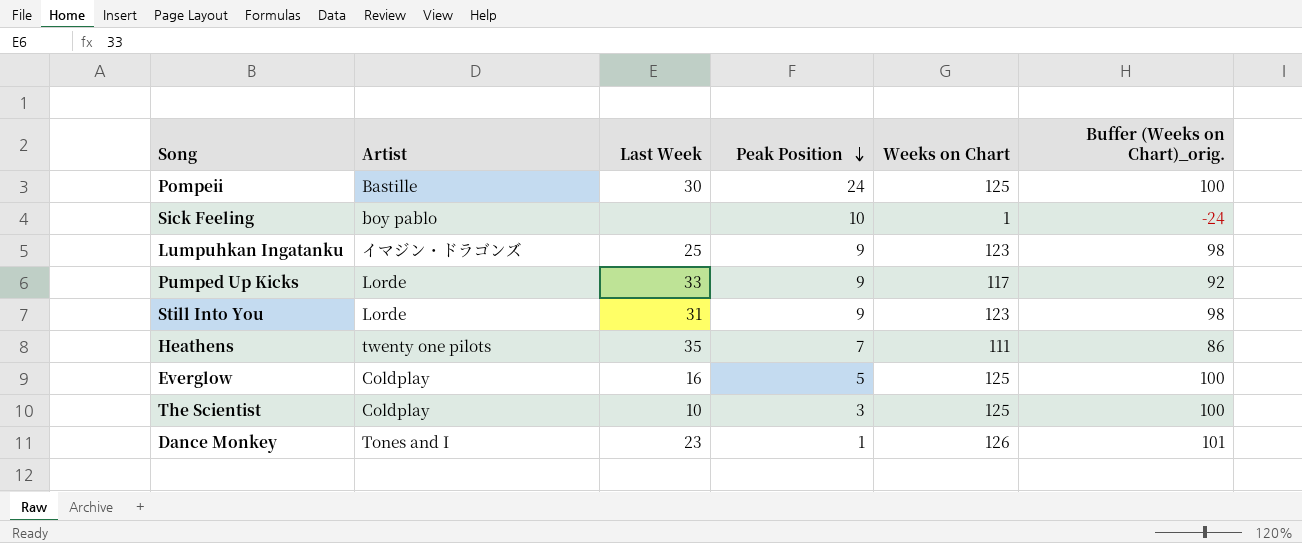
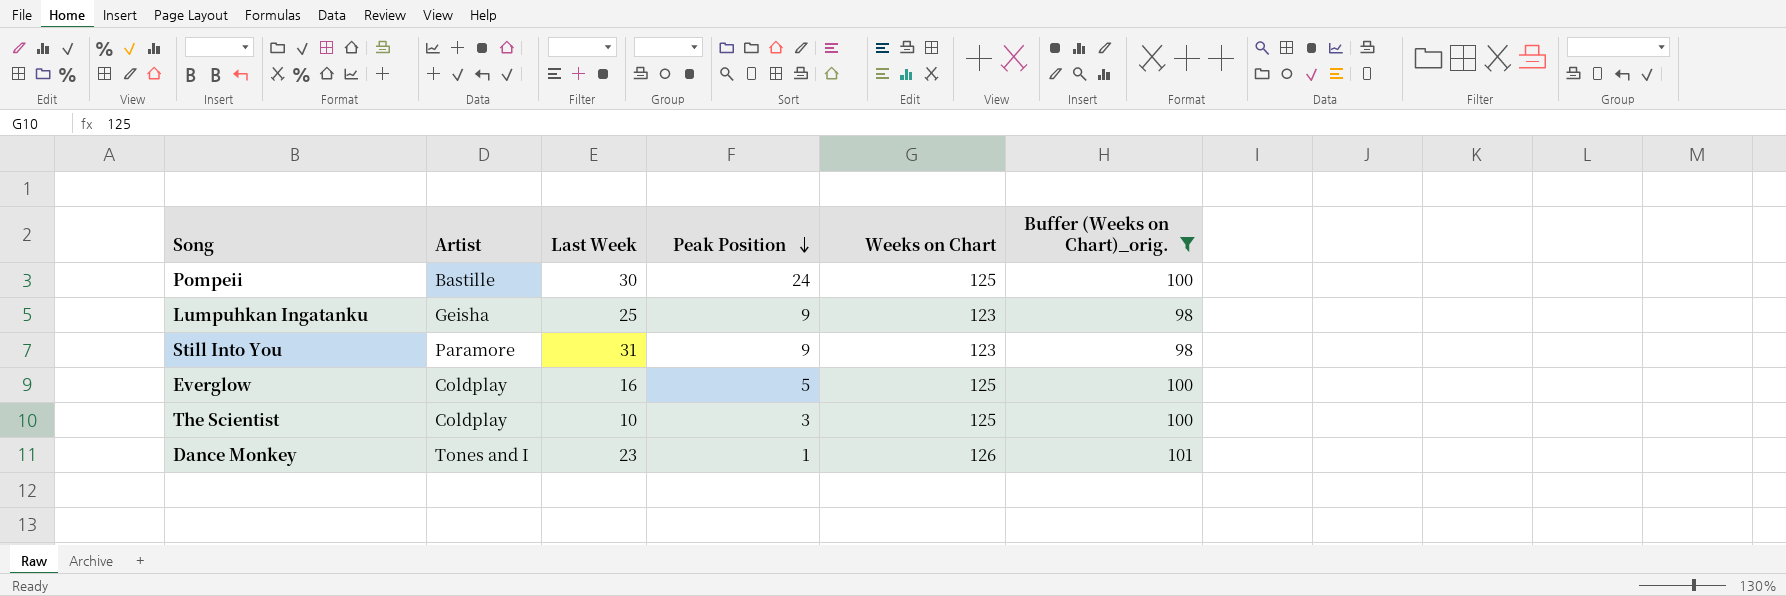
filter: none -> Buffer (Weeks on Chart)_orig. >= 98
Lumpuhkan Ingatanku | Artist: イマジン・ドラゴンズ -> Geisha
Still Into You | Artist: Lorde -> Paramore

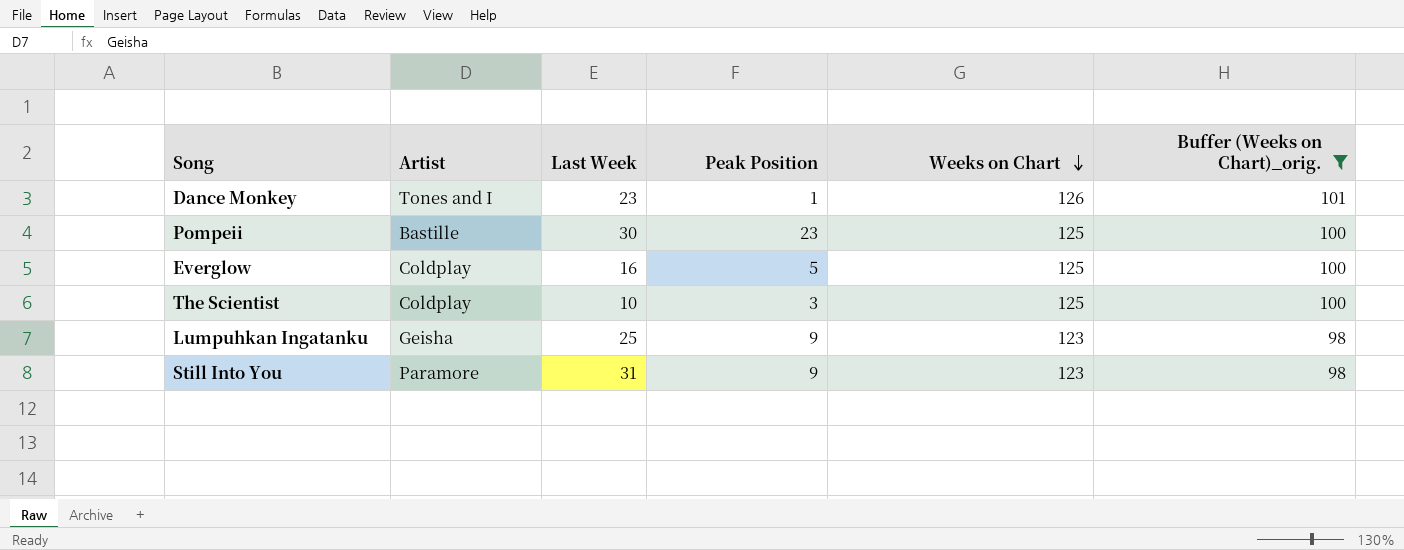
row order: Peak Position descending -> Weeks on Chart descending
Pompeii | Peak Position: 24 -> 23

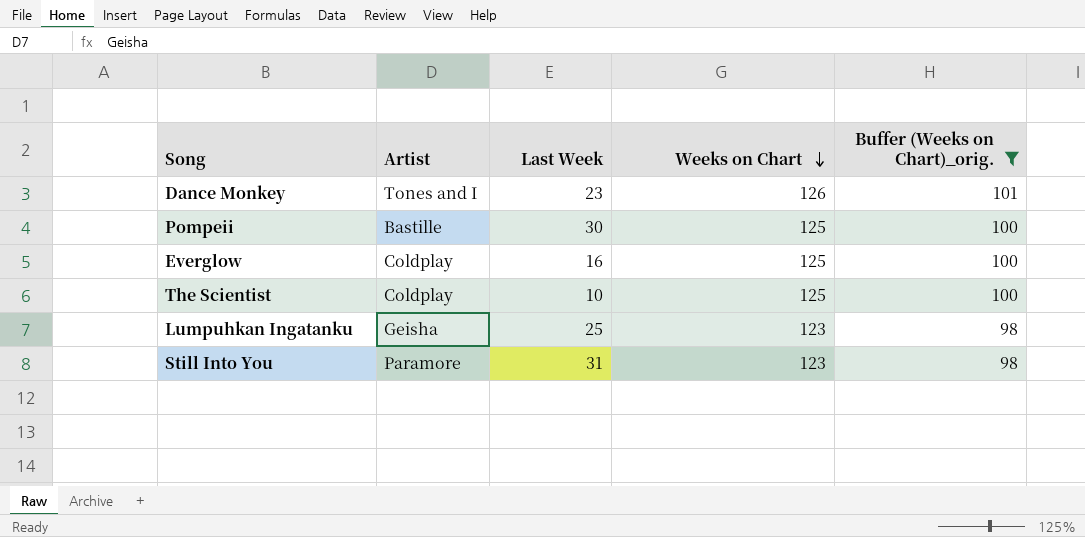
column Peak Position | position: 4 -> none

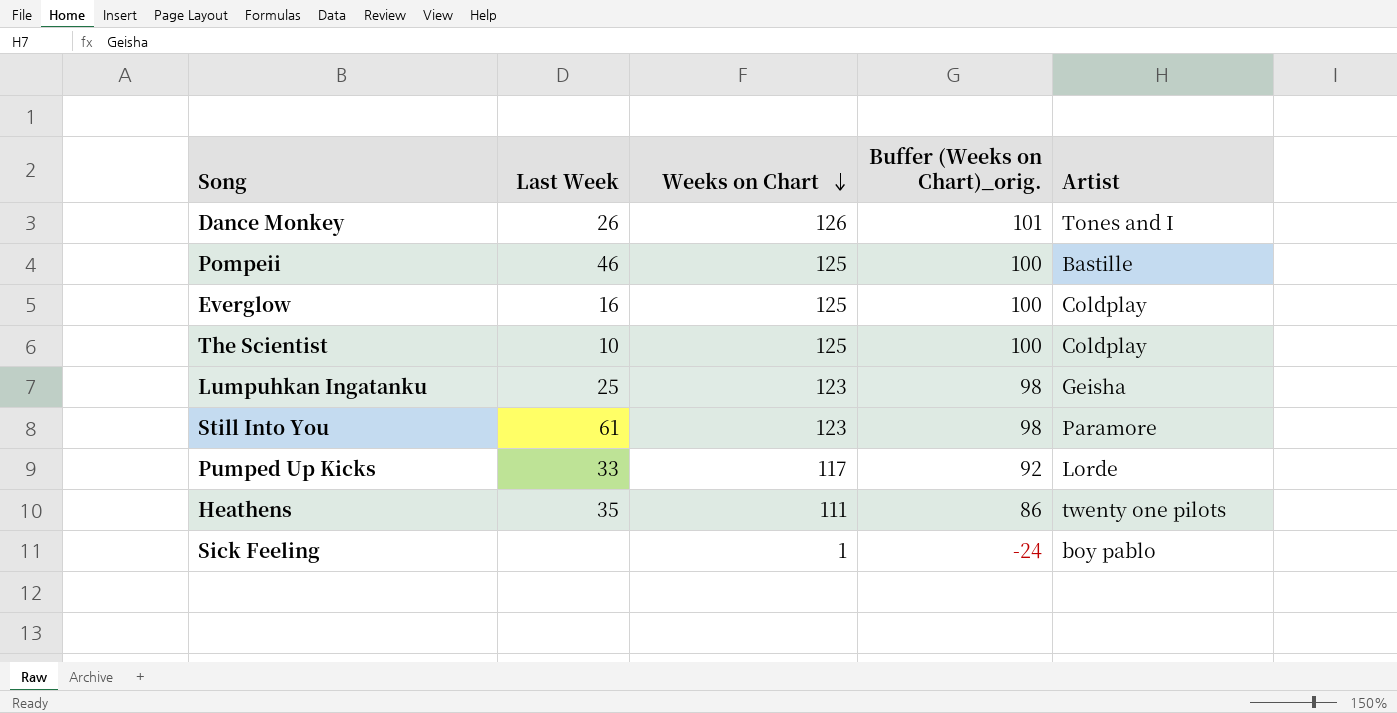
filter: Buffer (Weeks on Chart)_orig. >= 98 -> none
column Artist | position: 2 -> 5
Dance Monkey | Last Week: 23 -> 26
Pompeii | Last Week: 30 -> 46
Still Into You | Last Week: 31 -> 61

